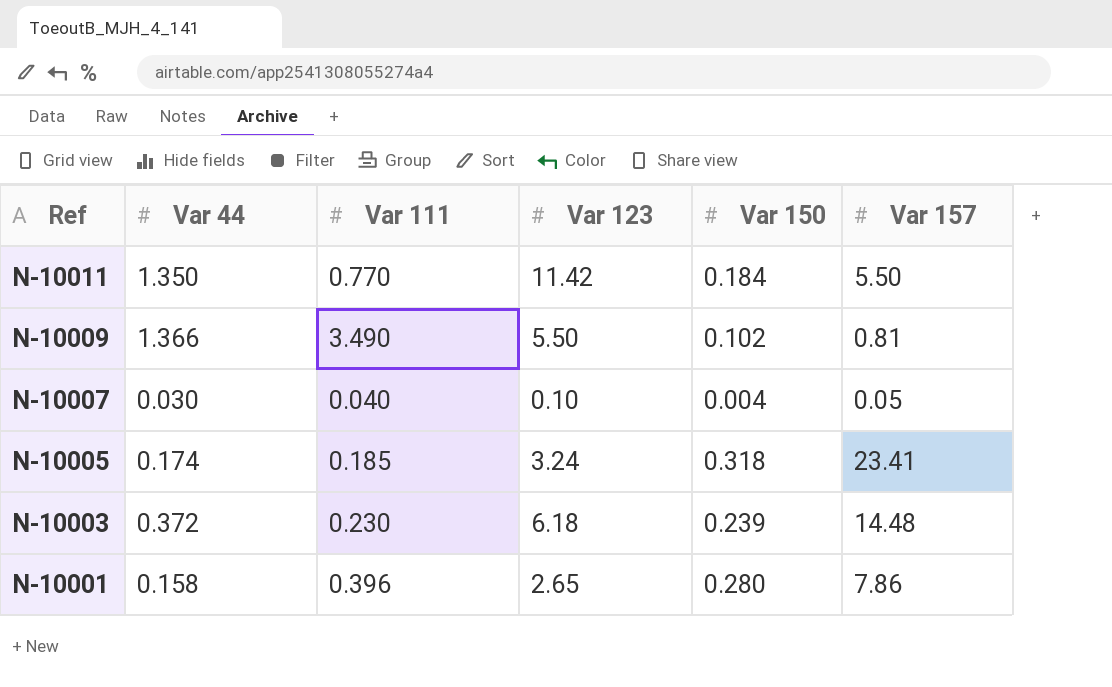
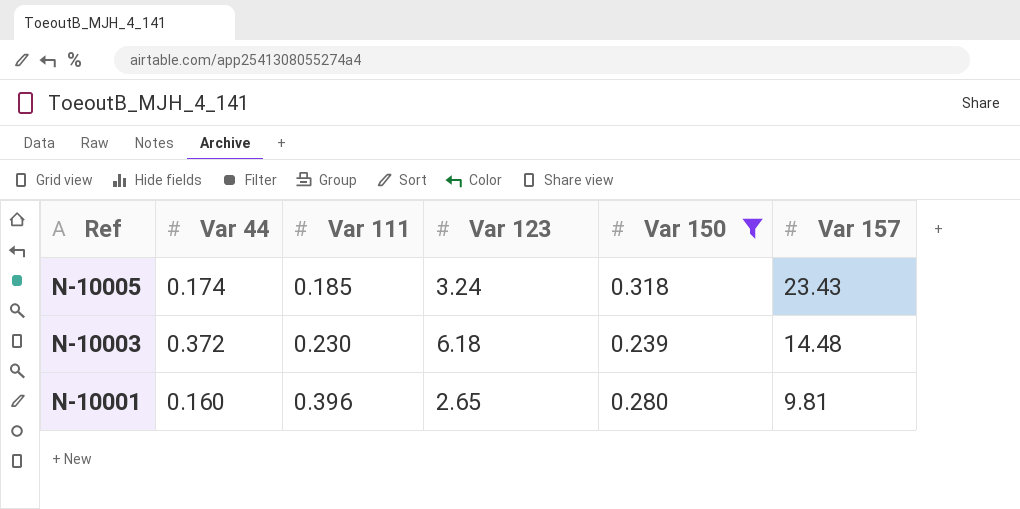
filter: none -> Var 150 >= 0.239
N-10005 | Var 157: 23.41 -> 23.43
N-10001 | Var 44: 0.158 -> 0.160
N-10001 | Var 157: 7.86 -> 9.81

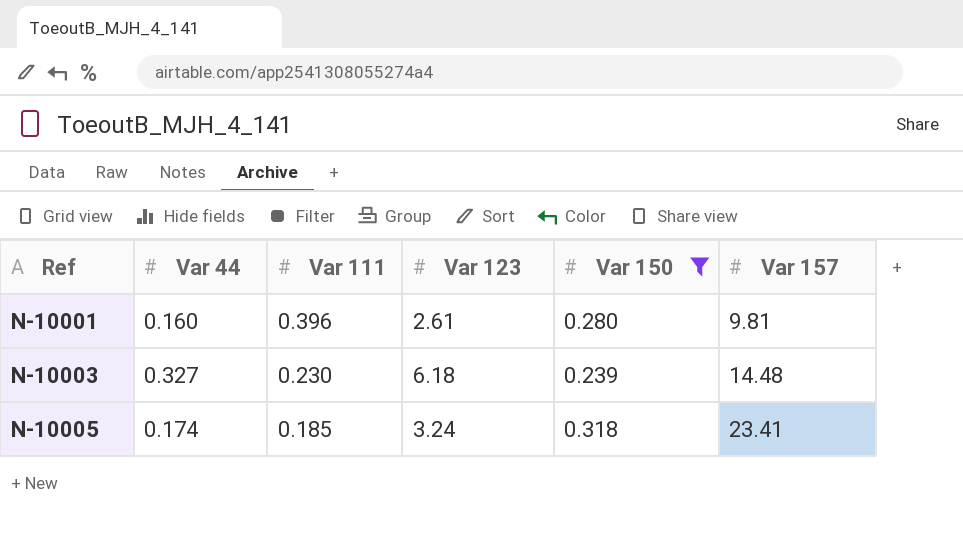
row order: Ref descending -> Ref ascending
N-10001 | Var 123: 2.65 -> 2.61
N-10003 | Var 44: 0.372 -> 0.327
N-10005 | Var 157: 23.43 -> 23.41

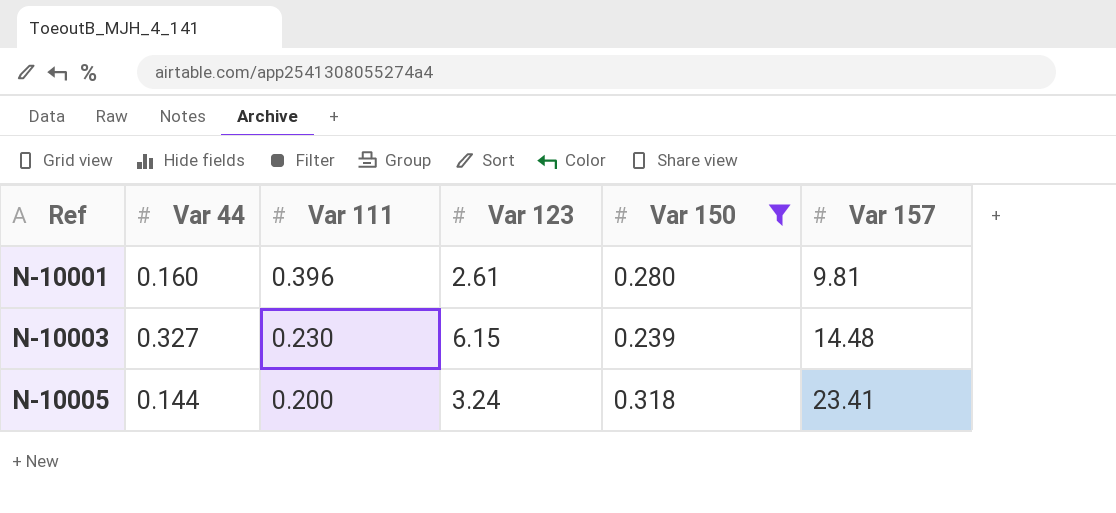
N-10003 | Var 123: 6.18 -> 6.15
N-10005 | Var 44: 0.174 -> 0.144
N-10005 | Var 111: 0.185 -> 0.200

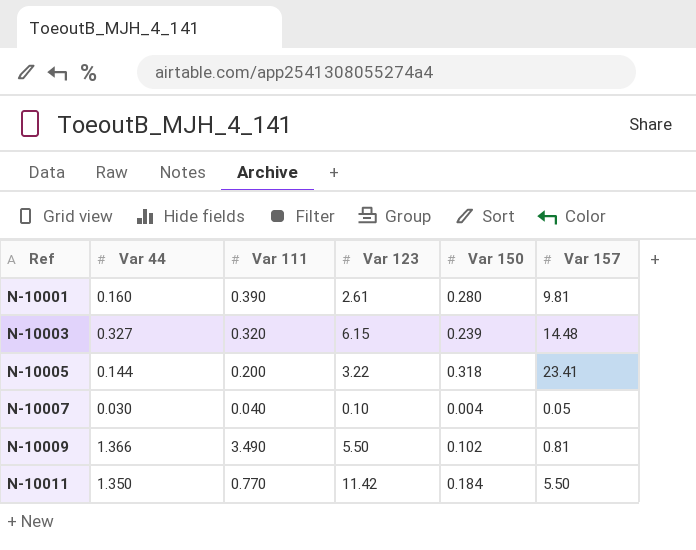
filter: Var 150 >= 0.239 -> none
N-10001 | Var 111: 0.396 -> 0.390
N-10003 | Var 111: 0.230 -> 0.320
N-10005 | Var 123: 3.24 -> 3.22

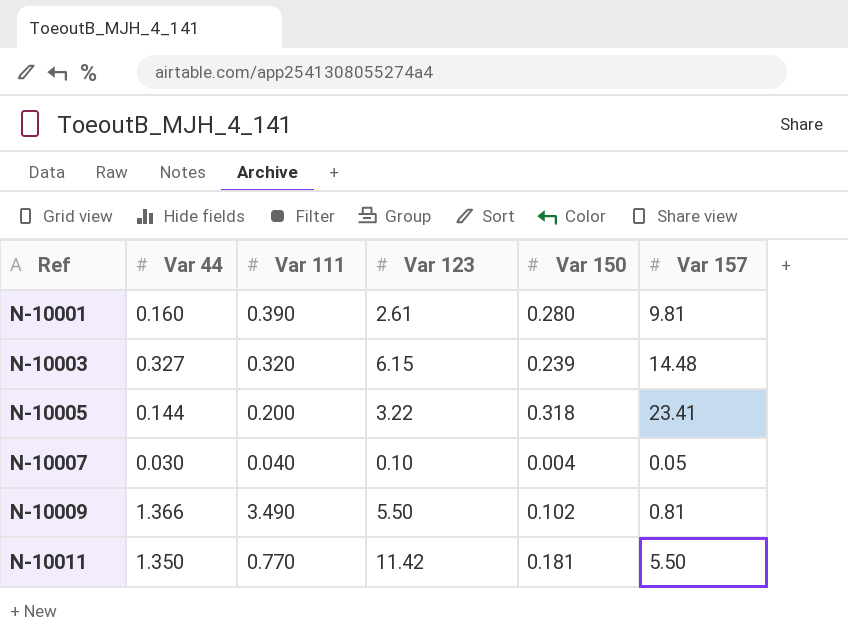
N-10011 | Var 150: 0.184 -> 0.181

